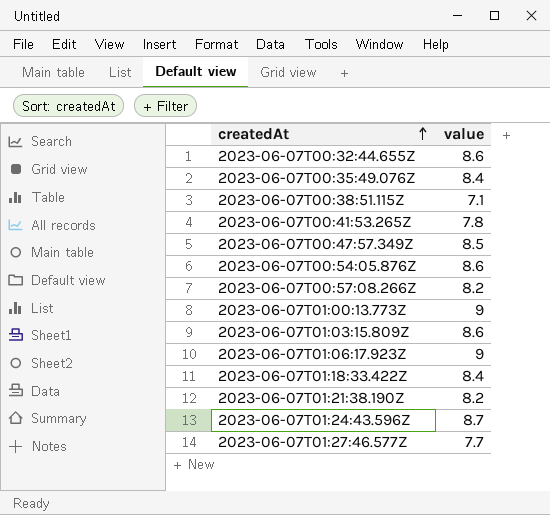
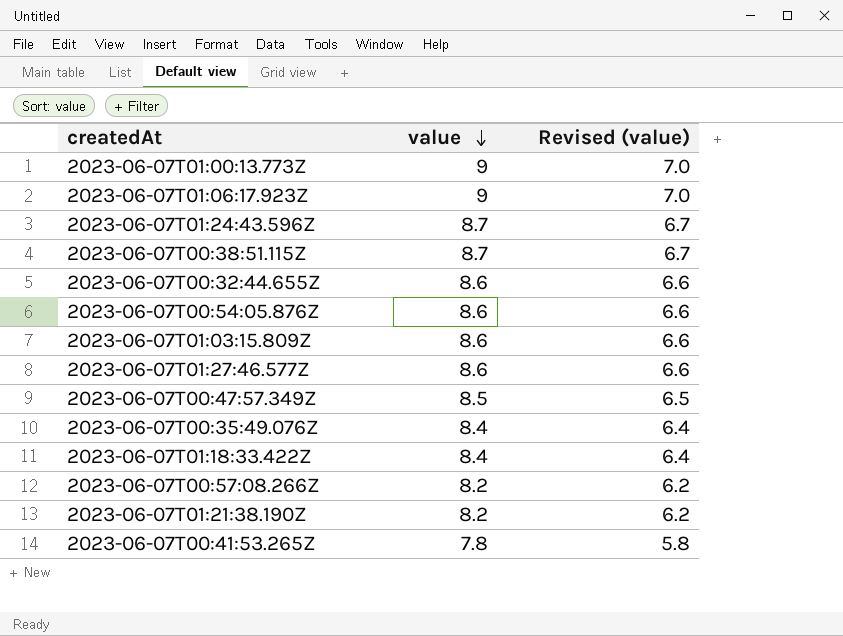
row order: createdAt ascending -> value descending
column Revised (value) | formula: none -> [value] - 2
2023-06-07T00:38:51.115Z | value: 7.1 -> 8.7
2023-06-07T01:27:46.577Z | value: 7.7 -> 8.6

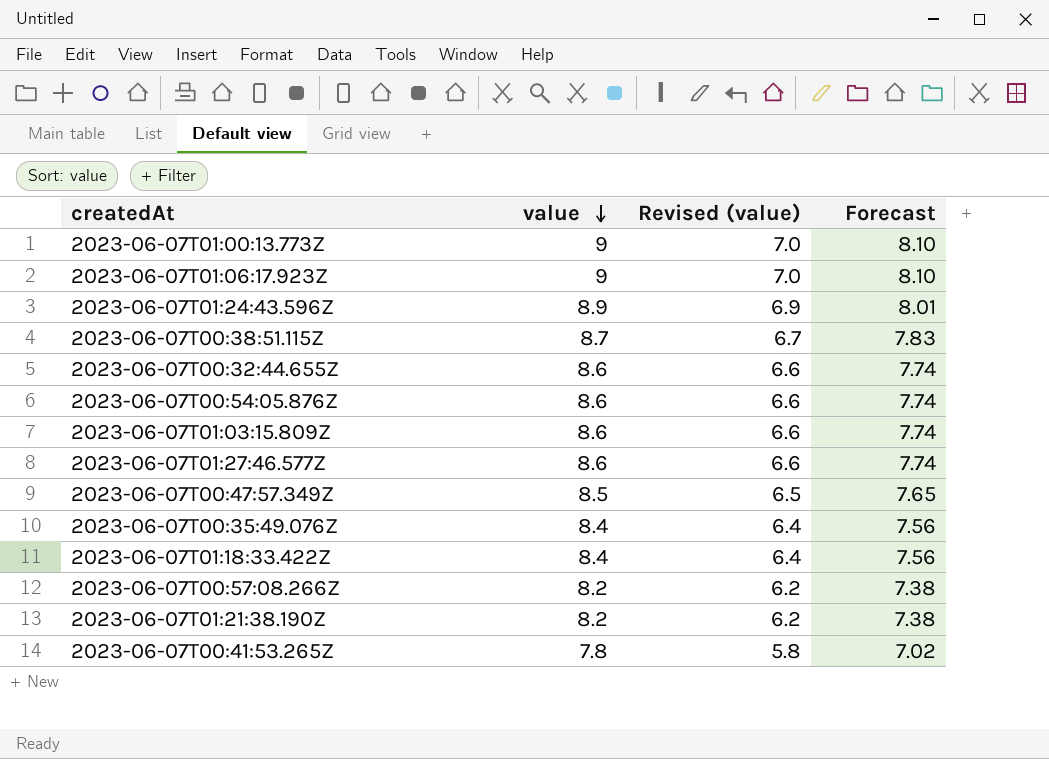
column Forecast | formula: none -> [value] * 0.9
2023-06-07T01:24:43.596Z | value: 8.7 -> 8.9
2023-06-07T01:24:43.596Z | Revised (value): 6.7 -> 6.9

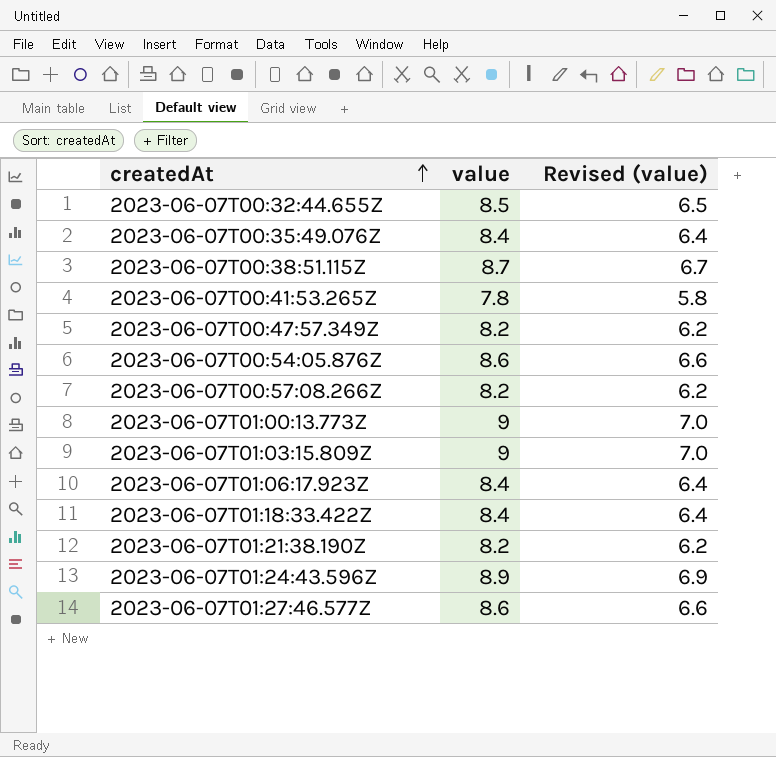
row order: value descending -> createdAt ascending
column Forecast | formula: [value] * 0.9 -> none
2023-06-07T00:32:44.655Z | value: 8.6 -> 8.5
2023-06-07T00:32:44.655Z | Revised (value): 6.6 -> 6.5
2023-06-07T00:47:57.349Z | value: 8.5 -> 8.2
2023-06-07T00:47:57.349Z | Revised (value): 6.5 -> 6.2
2023-06-07T01:03:15.809Z | value: 8.6 -> 9
2023-06-07T01:03:15.809Z | Revised (value): 6.6 -> 7.0
2023-06-07T01:06:17.923Z | value: 9 -> 8.4
2023-06-07T01:06:17.923Z | Revised (value): 7.0 -> 6.4

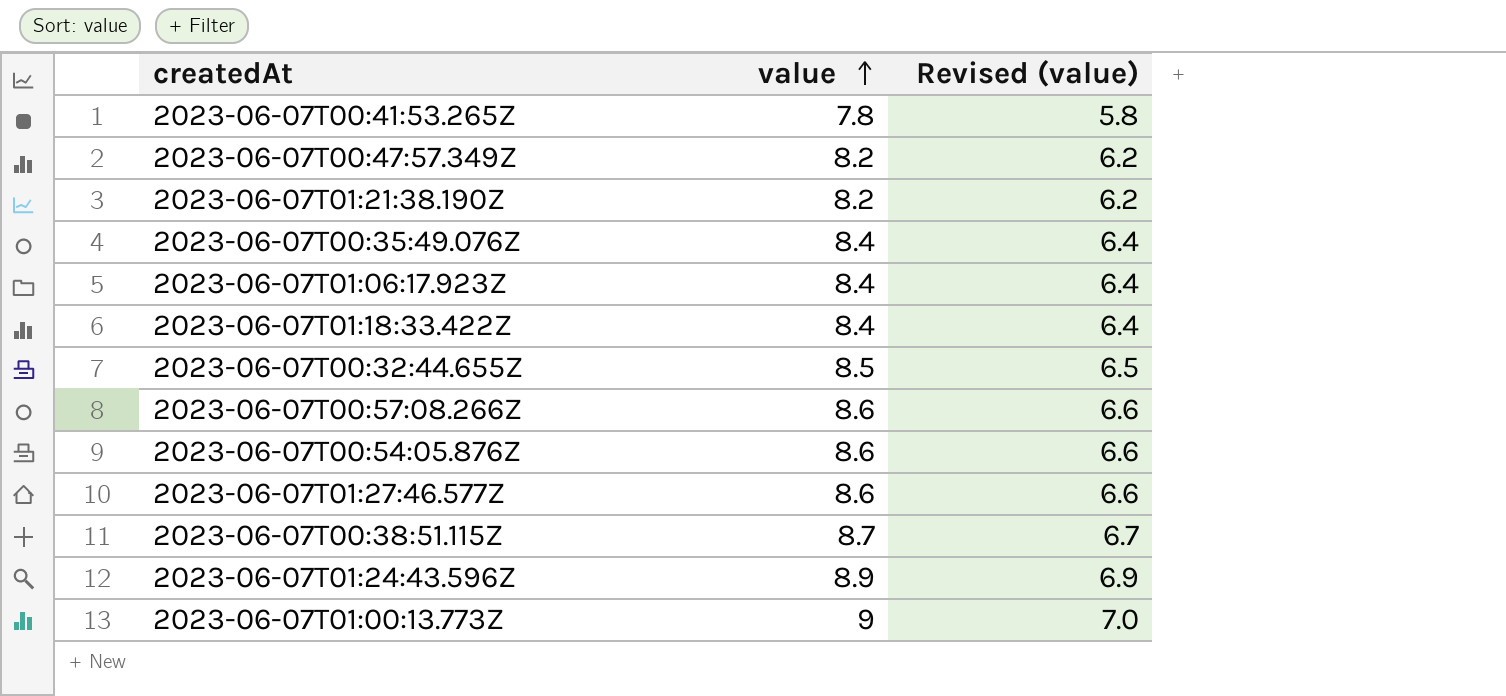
row order: createdAt ascending -> value ascending
row 2023-06-07T01:03:15.809Z: 9 | 7.0 -> none
2023-06-07T00:57:08.266Z | value: 8.2 -> 8.6
2023-06-07T00:57:08.266Z | Revised (value): 6.2 -> 6.6

